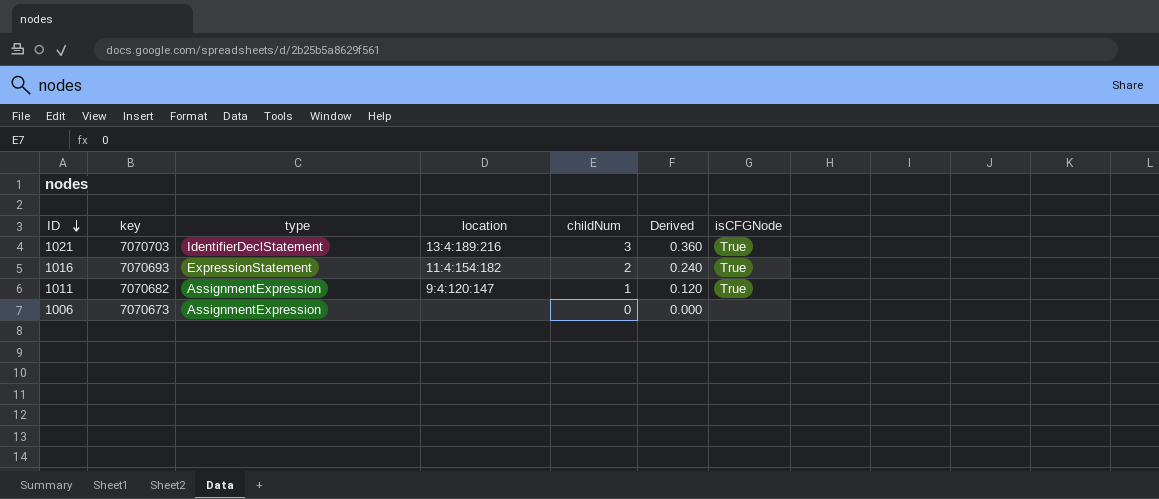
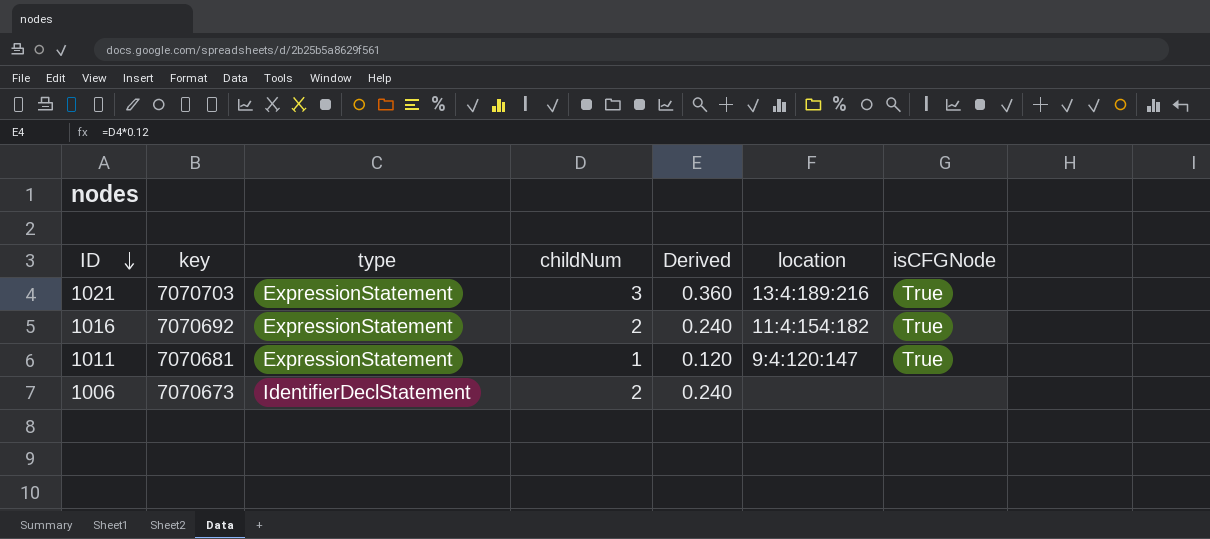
column location | position: 4 -> 6
1021 | type: IdentifierDeclStatement -> ExpressionStatement
1016 | key: 7070693 -> 7070692
1011 | key: 7070682 -> 7070681
1011 | type: AssignmentExpression -> ExpressionStatement
1006 | type: AssignmentExpression -> IdentifierDeclStatement
1006 | childNum: 0 -> 2
1006 | Derived: 0.000 -> 0.240

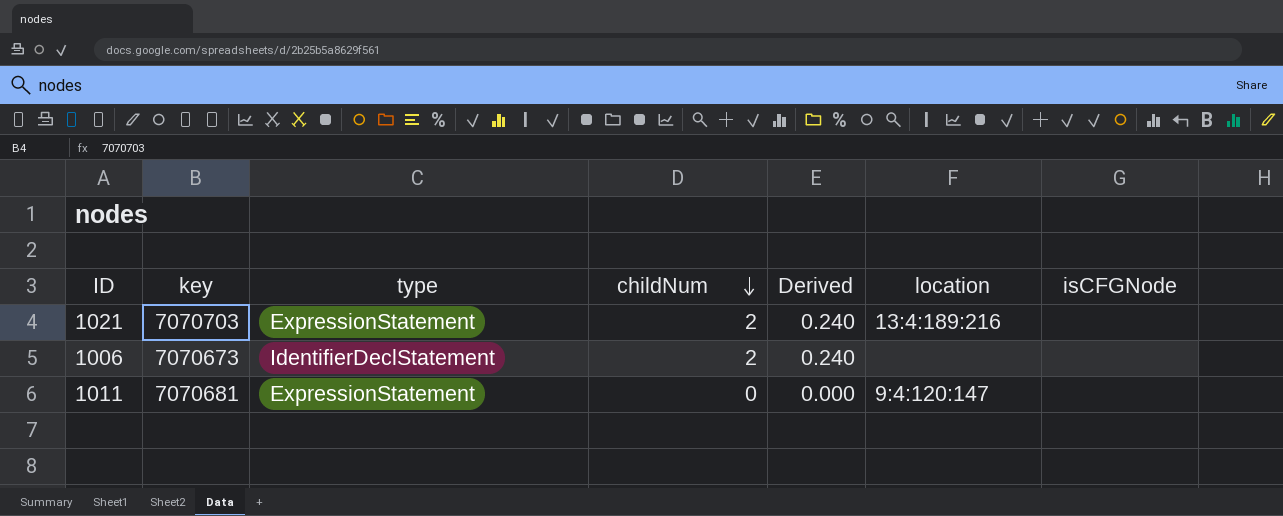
row order: ID descending -> childNum descending
row 1016: 7070692 | ExpressionStatement | 2 | 0.240 | 11:4:154:182 | True -> none
1021 | childNum: 3 -> 2
1021 | Derived: 0.360 -> 0.240
1021 | isCFGNode: True -> none
1011 | childNum: 1 -> 0
1011 | Derived: 0.120 -> 0.000
1011 | isCFGNode: True -> none

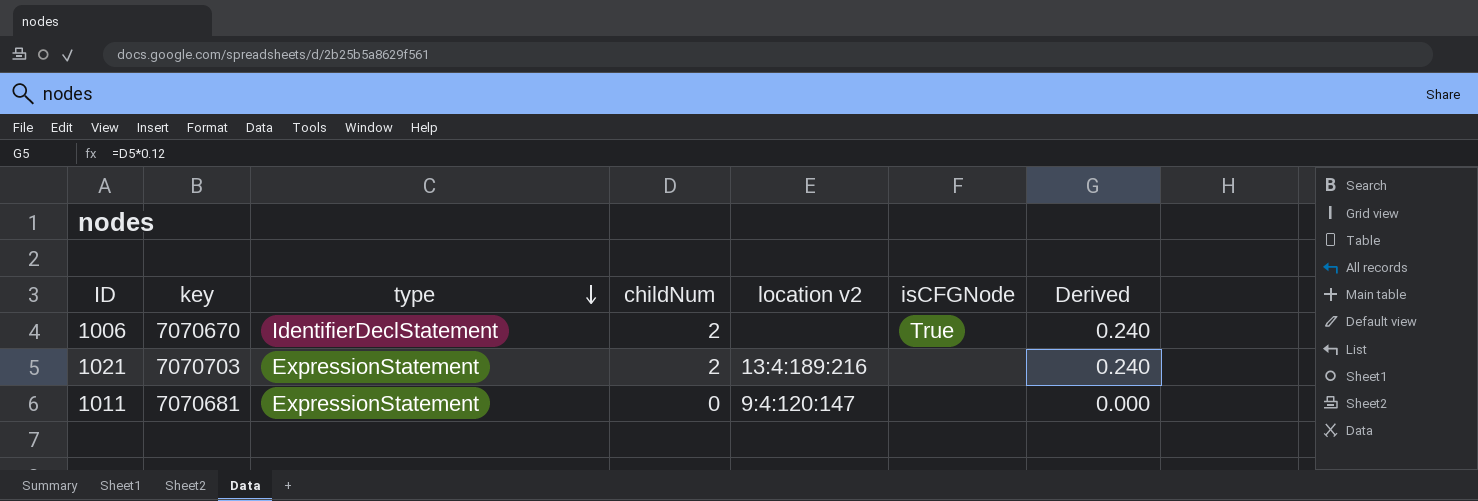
row order: childNum descending -> type descending
column name: location -> location v2
column Derived | position: 5 -> 7
1006 | key: 7070673 -> 7070670
1006 | isCFGNode: none -> True

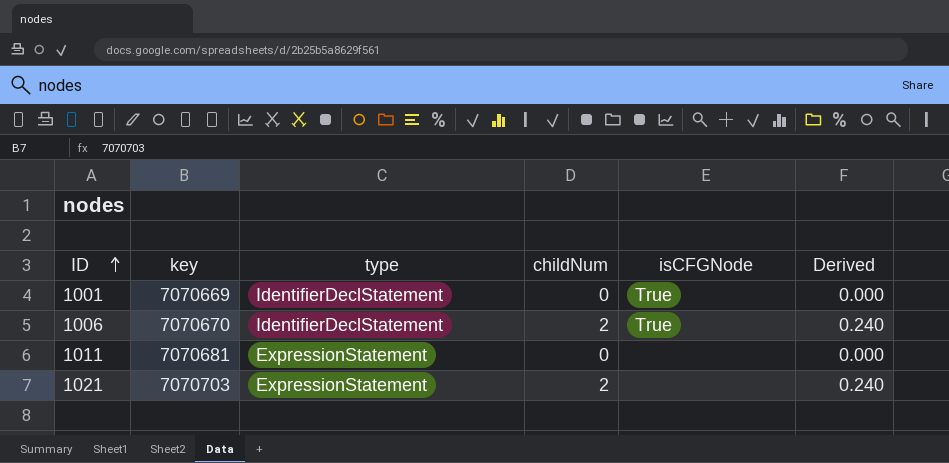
row order: type descending -> ID ascending
column location v2 | position: 5 -> none
row 1001: none -> 7070669 | IdentifierDeclStatement | 0 | True | 0.000

